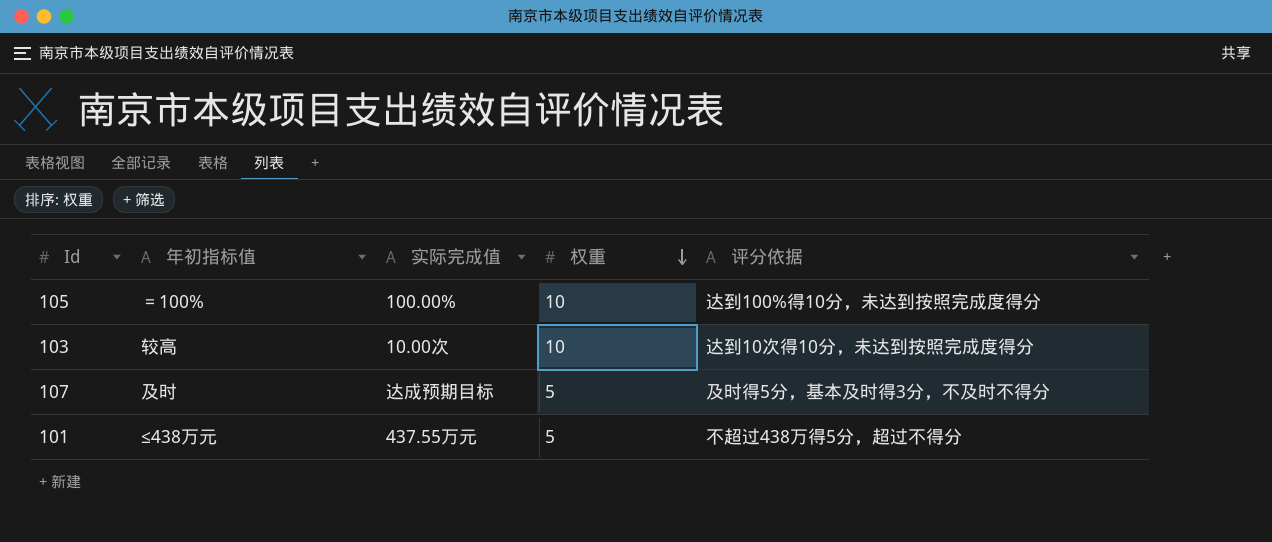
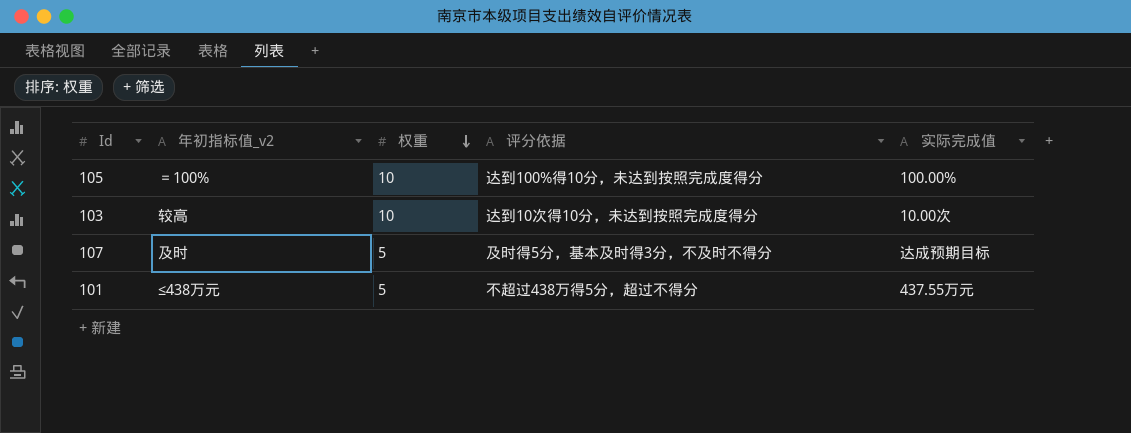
column name: 年初指标值 -> 年初指标值_v2
column 实际完成值 | position: 3 -> 5

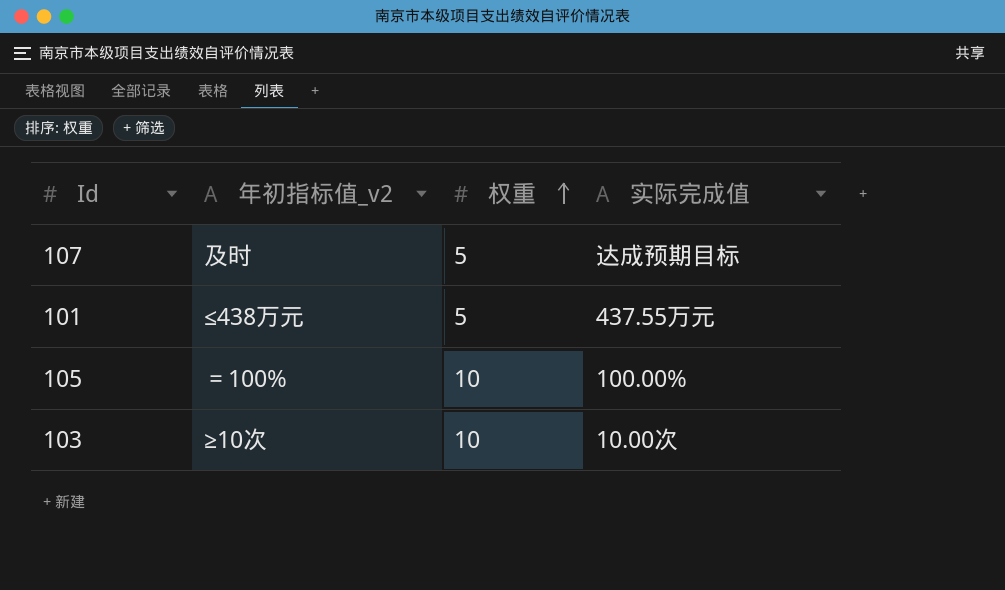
row order: 权重 descending -> 权重 ascending
column 评分依据 | position: 4 -> none
103 | 年初指标值_v2: 较高 -> ≥10次

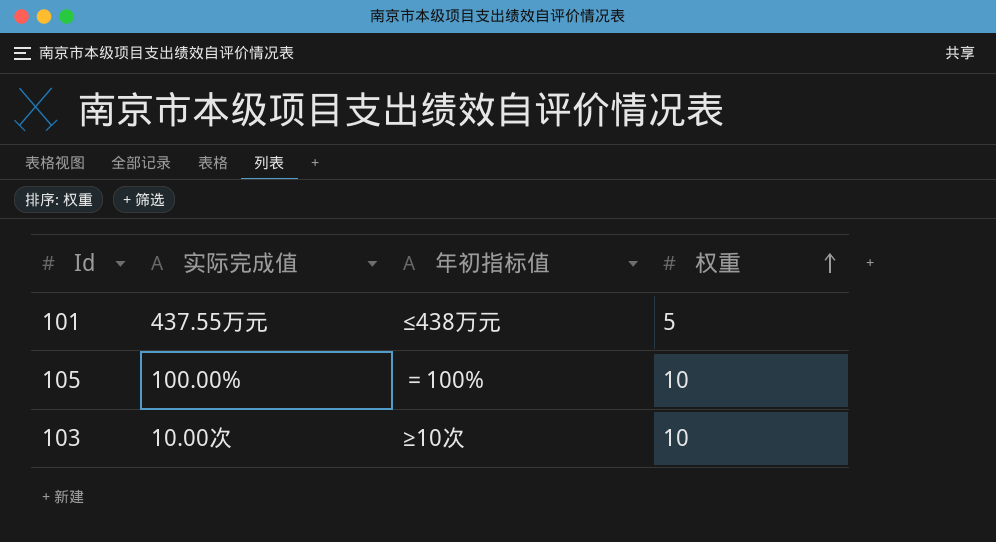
column 实际完成值 | position: 4 -> 2
column name: 年初指标值_v2 -> 年初指标值
row 107: 及时 | 5 | 达成预期目标 -> none

